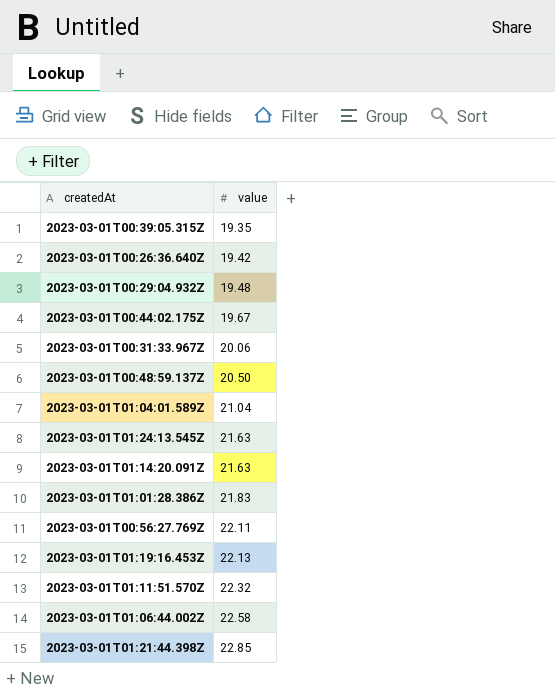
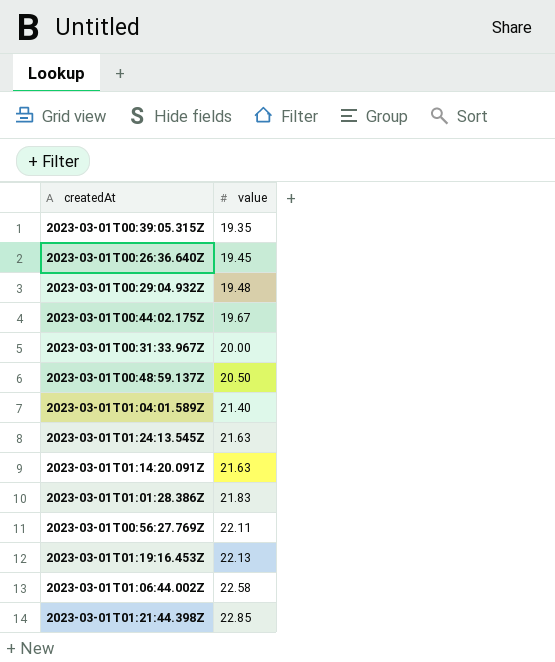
row 2023-03-01T01:11:51.570Z: 22.32 -> none
2023-03-01T00:26:36.640Z | value: 19.42 -> 19.45
2023-03-01T00:31:33.967Z | value: 20.06 -> 20.00
2023-03-01T01:04:01.589Z | value: 21.04 -> 21.40

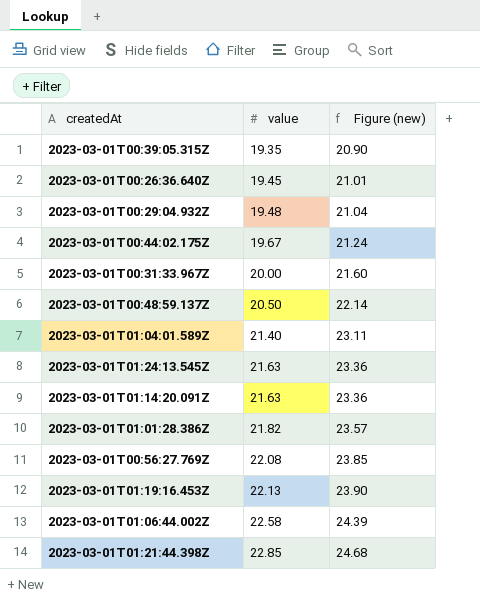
column Figure (new) | formula: none -> [value] * 1.08
2023-03-01T01:01:28.386Z | value: 21.83 -> 21.82
2023-03-01T00:56:27.769Z | value: 22.11 -> 22.08

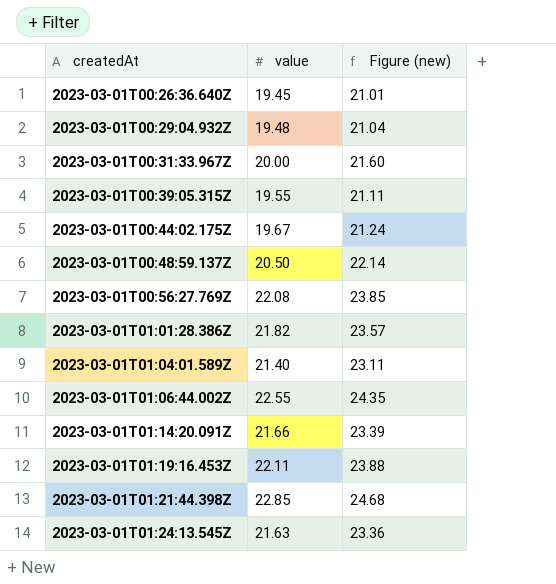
row order: value ascending -> createdAt ascending
2023-03-01T00:39:05.315Z | value: 19.35 -> 19.55
2023-03-01T00:39:05.315Z | Figure (new): 20.90 -> 21.11
2023-03-01T01:06:44.002Z | value: 22.58 -> 22.55
2023-03-01T01:06:44.002Z | Figure (new): 24.39 -> 24.35
2023-03-01T01:14:20.091Z | value: 21.63 -> 21.66
2023-03-01T01:14:20.091Z | Figure (new): 23.36 -> 23.39
2023-03-01T01:19:16.453Z | value: 22.13 -> 22.11
2023-03-01T01:19:16.453Z | Figure (new): 23.90 -> 23.88

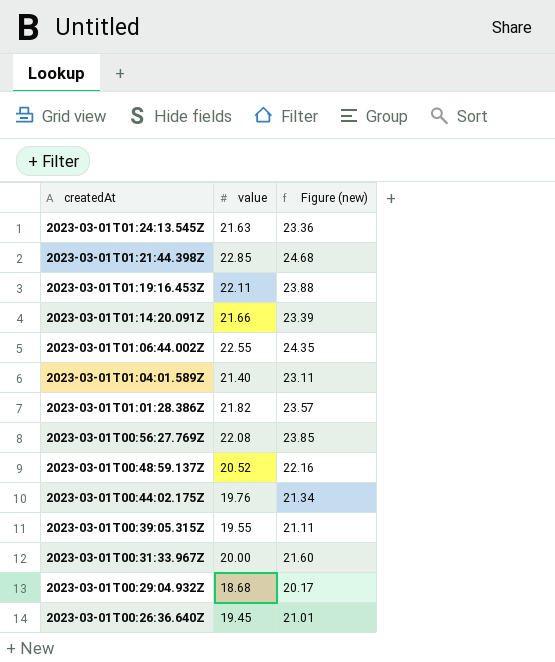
row order: createdAt ascending -> createdAt descending
2023-03-01T00:48:59.137Z | value: 20.50 -> 20.52
2023-03-01T00:48:59.137Z | Figure (new): 22.14 -> 22.16
2023-03-01T00:44:02.175Z | value: 19.67 -> 19.76
2023-03-01T00:44:02.175Z | Figure (new): 21.24 -> 21.34
2023-03-01T00:29:04.932Z | value: 19.48 -> 18.68
2023-03-01T00:29:04.932Z | Figure (new): 21.04 -> 20.17

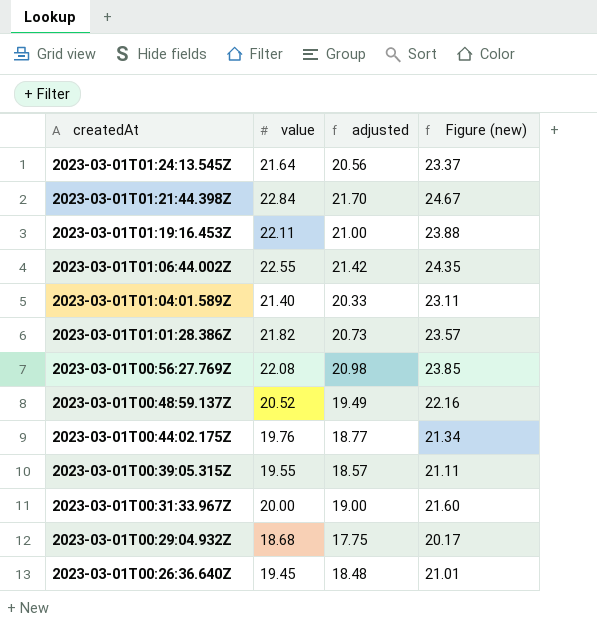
column adjusted | formula: none -> [value] * 0.95
row 2023-03-01T01:14:20.091Z: 21.66 | 23.39 -> none
2023-03-01T01:24:13.545Z | value: 21.63 -> 21.64
2023-03-01T01:24:13.545Z | Figure (new): 23.36 -> 23.37
2023-03-01T01:21:44.398Z | value: 22.85 -> 22.84
2023-03-01T01:21:44.398Z | Figure (new): 24.68 -> 24.67

